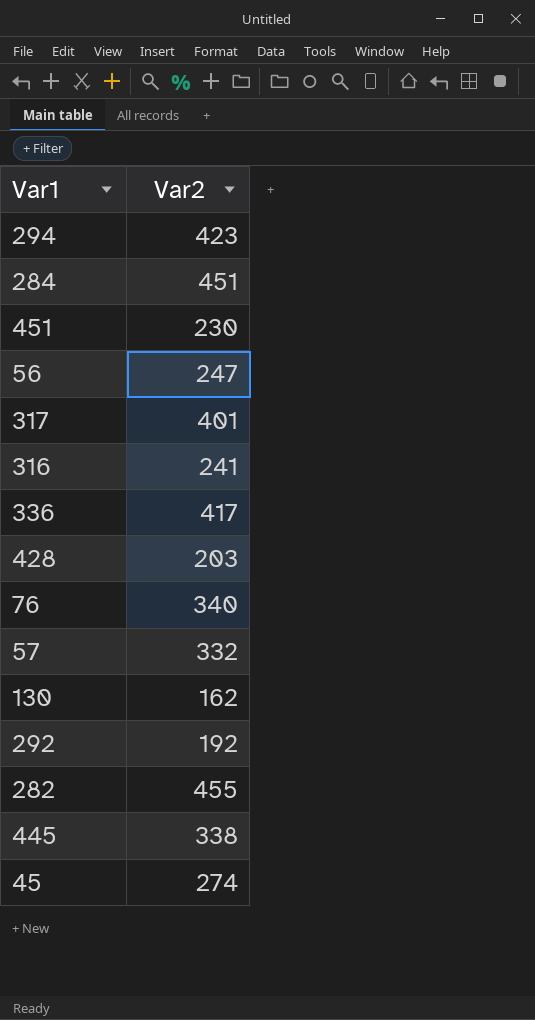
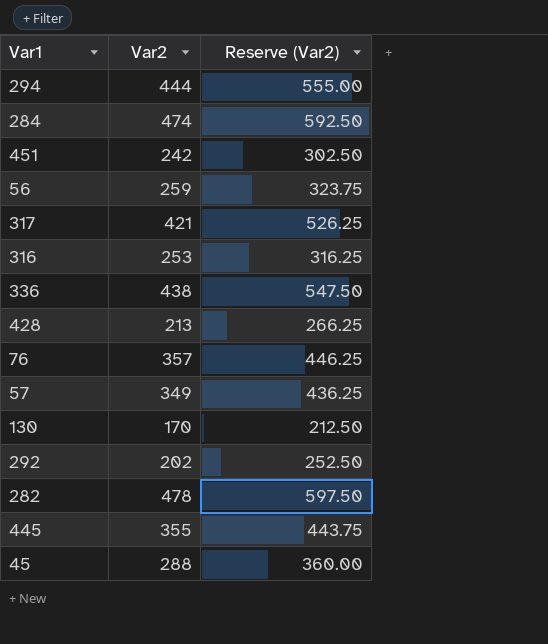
column Reserve (Var2) | formula: none -> [Var2] * 1.25
294 | Var2: 423 -> 444
284 | Var2: 451 -> 474
451 | Var2: 230 -> 242
56 | Var2: 247 -> 259
317 | Var2: 401 -> 421
316 | Var2: 241 -> 253
336 | Var2: 417 -> 438
428 | Var2: 203 -> 213
76 | Var2: 340 -> 357
57 | Var2: 332 -> 349
130 | Var2: 162 -> 170
292 | Var2: 192 -> 202
282 | Var2: 455 -> 478
445 | Var2: 338 -> 355
45 | Var2: 274 -> 288

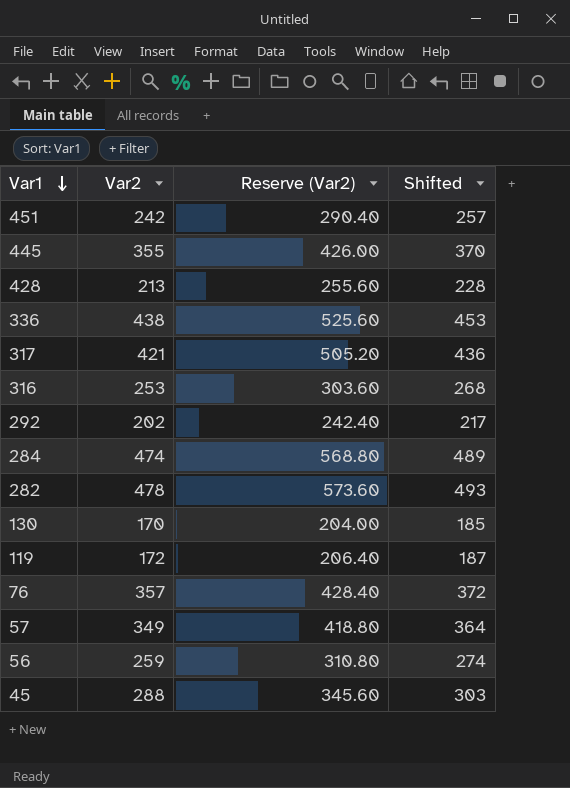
row order: none -> Var1 descending
column Reserve (Var2) | formula: [Var2] * 1.25 -> [Var2] * 1.2
column Shifted | formula: none -> [Var2] + 15
row 294: 444 | 555.00 -> none
row 119: none -> 172 | 206.40 | 187

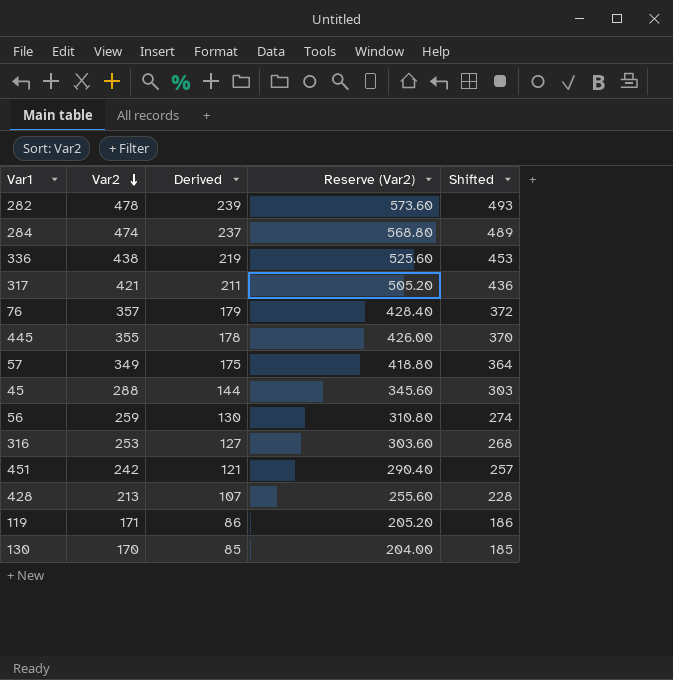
row order: Var1 descending -> Var2 descending
column Derived | formula: none -> [Var2] * 0.5
row 292: 202 | 242.40 | 217 -> none
119 | Var2: 172 -> 171
119 | Reserve (Var2): 206.40 -> 205.20
119 | Shifted: 187 -> 186

